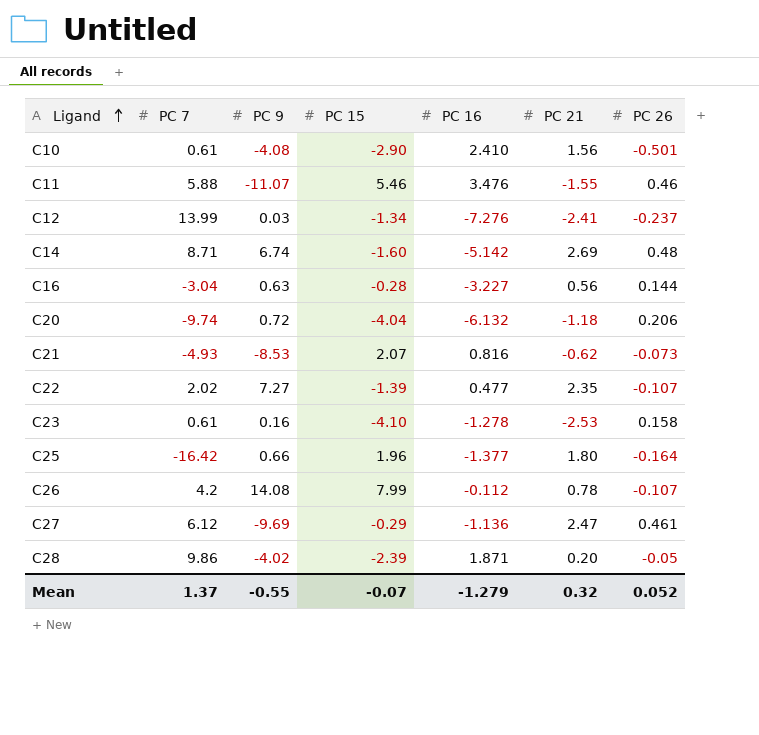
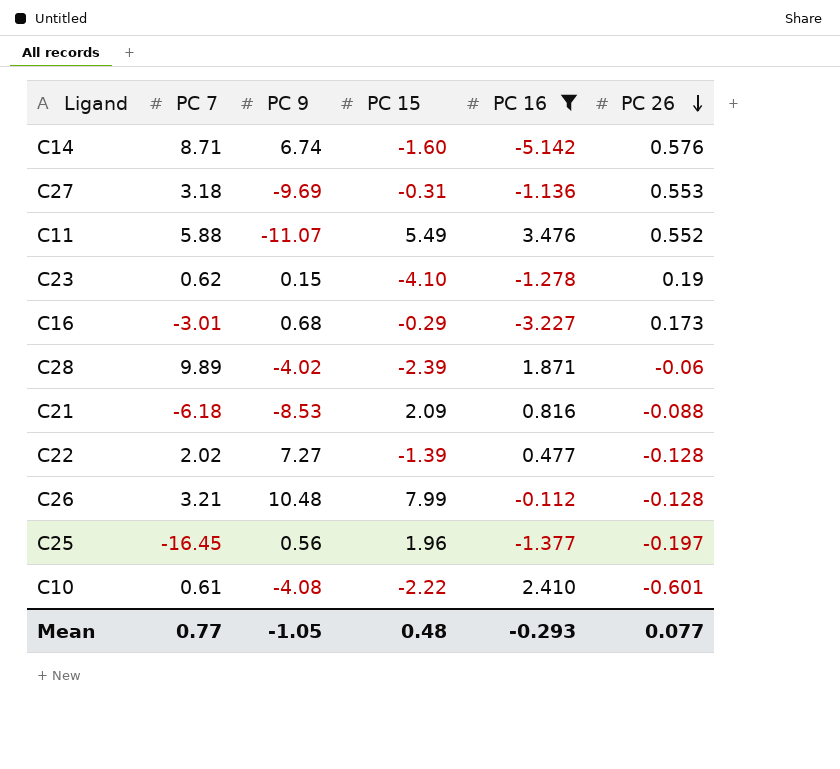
filter: none -> PC 16 >= -5.142
row order: Ligand ascending -> PC 26 descending
column PC 21 | position: 6 -> none
C14 | PC 26: 0.48 -> 0.576
C27 | PC 7: 6.12 -> 3.18
C27 | PC 15: -0.29 -> -0.31
C27 | PC 26: 0.461 -> 0.553
C11 | PC 15: 5.46 -> 5.49
C11 | PC 26: 0.46 -> 0.552
C23 | PC 7: 0.61 -> 0.62
C23 | PC 9: 0.16 -> 0.15
C23 | PC 26: 0.158 -> 0.19
C16 | PC 7: -3.04 -> -3.01
C16 | PC 9: 0.63 -> 0.68
C16 | PC 15: -0.28 -> -0.29
C16 | PC 26: 0.144 -> 0.173
C28 | PC 7: 9.86 -> 9.89
C28 | PC 26: -0.05 -> -0.06
C21 | PC 7: -4.93 -> -6.18
C21 | PC 15: 2.07 -> 2.09
C21 | PC 26: -0.073 -> -0.088
C22 | PC 26: -0.107 -> -0.128
C26 | PC 7: 4.2 -> 3.21
C26 | PC 9: 14.08 -> 10.48
C26 | PC 26: -0.107 -> -0.128
C25 | PC 7: -16.42 -> -16.45
C25 | PC 9: 0.66 -> 0.56
C25 | PC 26: -0.164 -> -0.197
C10 | PC 15: -2.90 -> -2.22
C10 | PC 26: -0.501 -> -0.601
Mean | PC 7: 1.37 -> 0.77
Mean | PC 9: -0.55 -> -1.05
Mean | PC 15: -0.07 -> 0.48
Mean | PC 16: -1.279 -> -0.293
Mean | PC 26: 0.052 -> 0.077

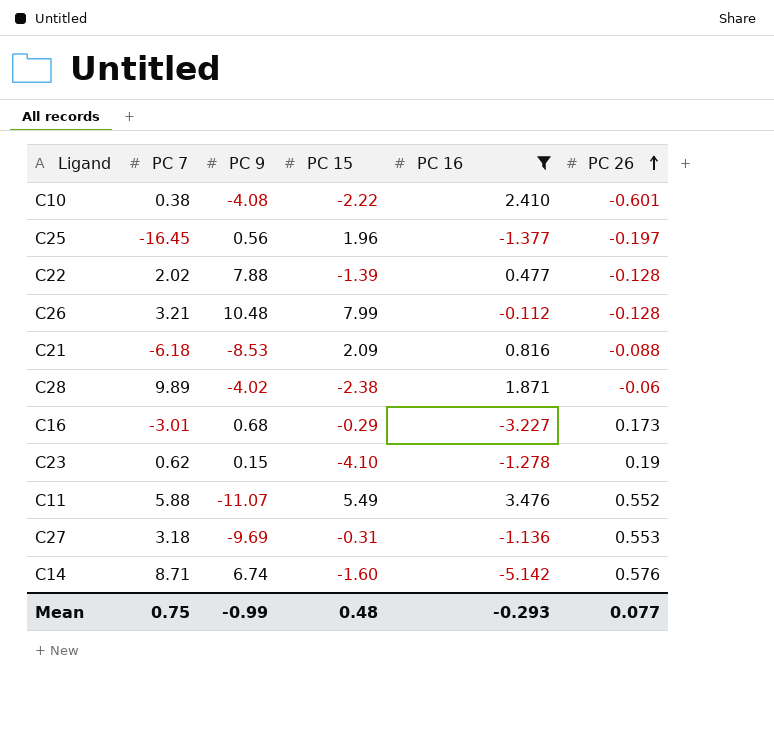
row order: PC 26 descending -> PC 26 ascending
C10 | PC 7: 0.61 -> 0.38
C22 | PC 9: 7.27 -> 7.88
C28 | PC 15: -2.39 -> -2.38
Mean | PC 7: 0.77 -> 0.75
Mean | PC 9: -1.05 -> -0.99

